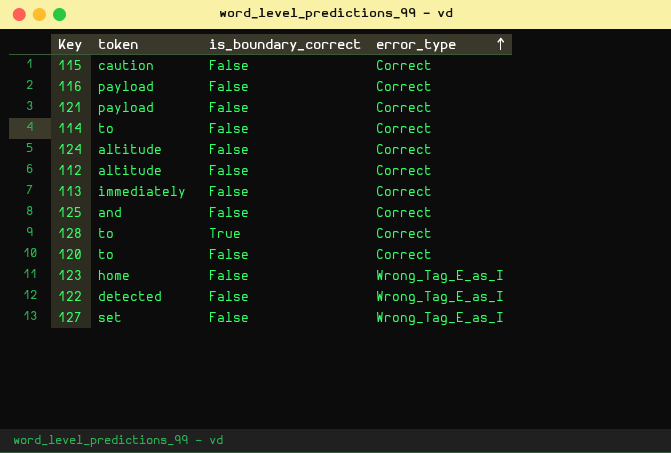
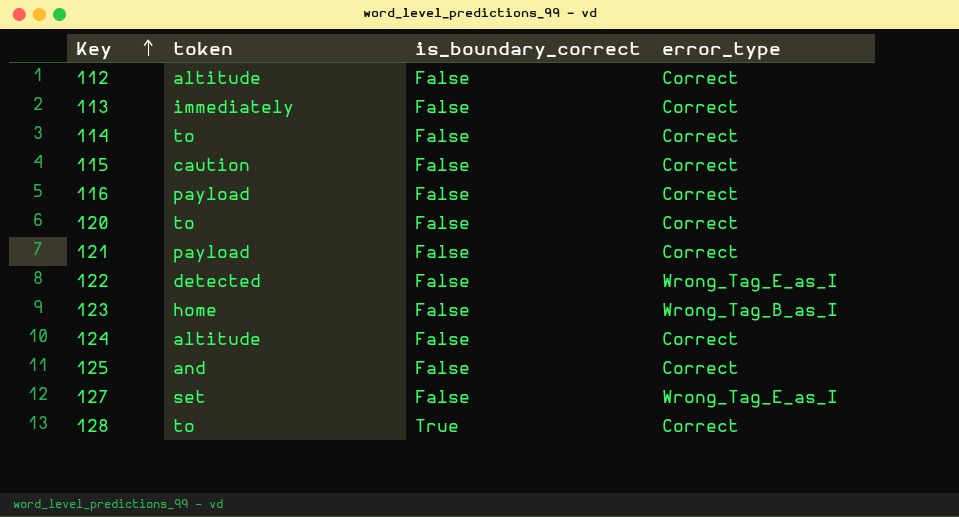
row order: error_type ascending -> Key ascending
123 | error_type: Wrong_Tag_E_as_I -> Wrong_Tag_B_as_I

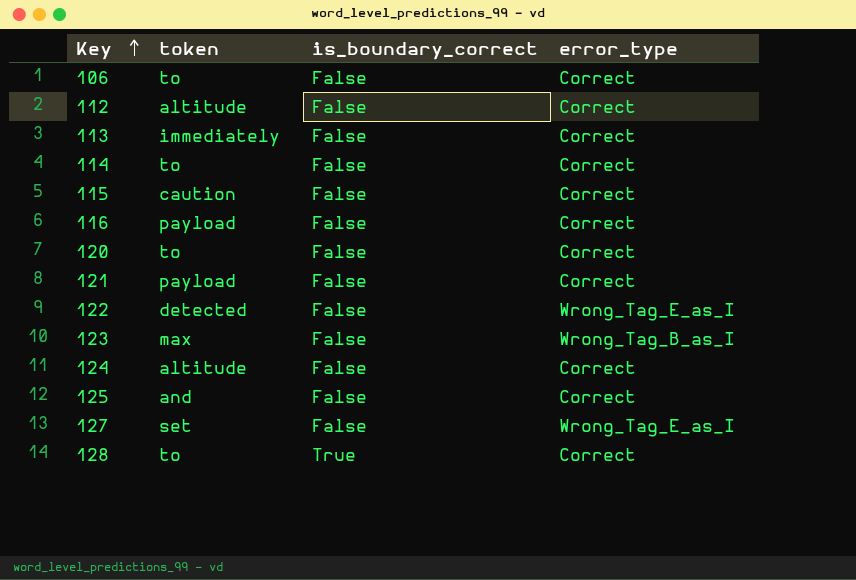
row 106: none -> to | False | Correct
123 | token: home -> max

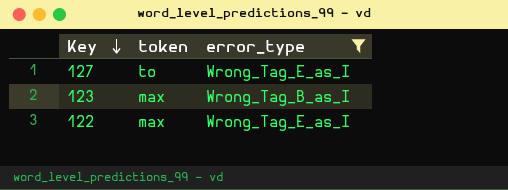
filter: none -> error_type != Correct
row order: Key ascending -> Key descending
column is_boundary_correct | position: 3 -> none
127 | token: set -> to
122 | token: detected -> max

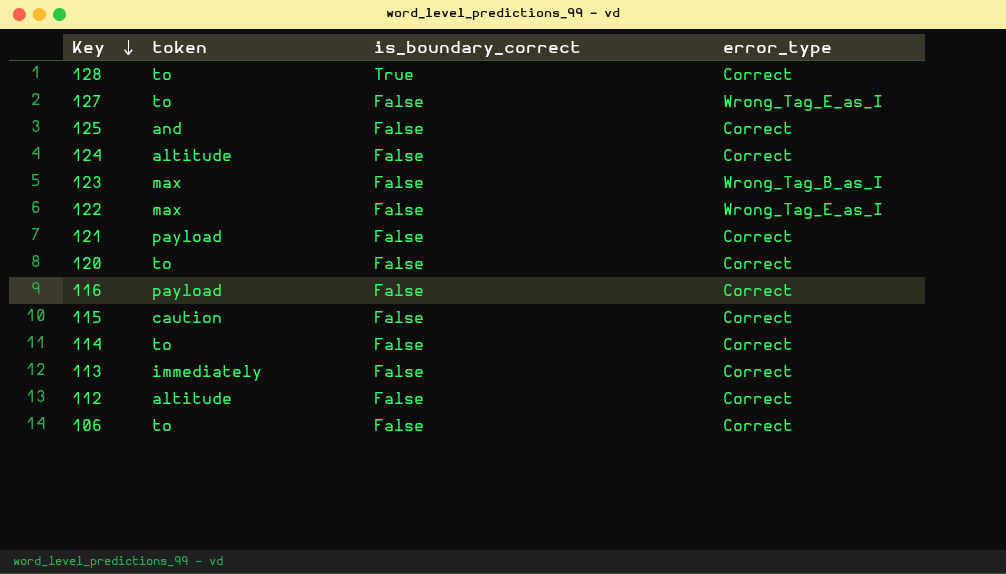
filter: error_type != Correct -> none
column is_boundary_correct | position: none -> 3

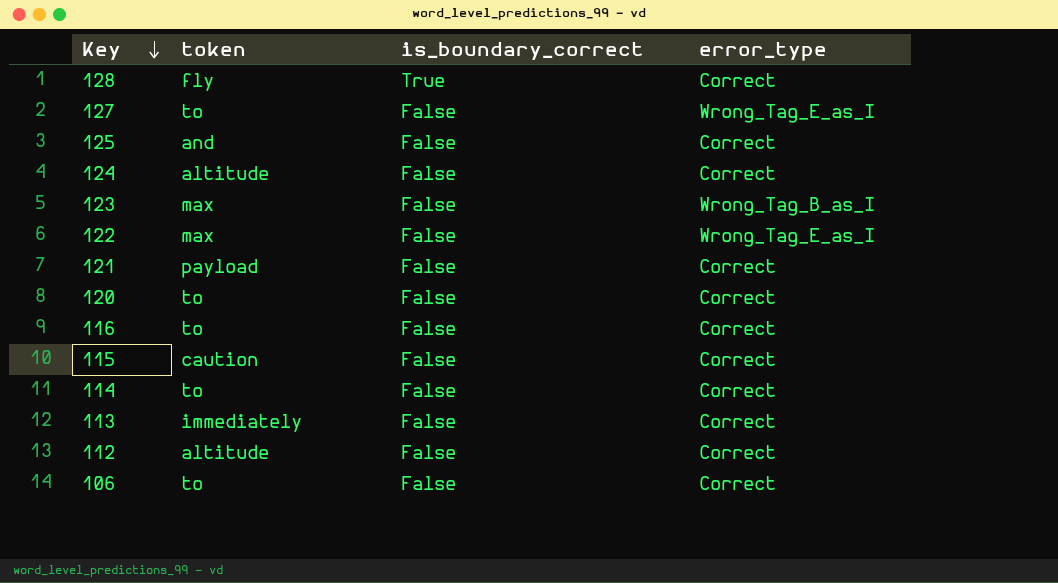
128 | token: to -> fly
116 | token: payload -> to

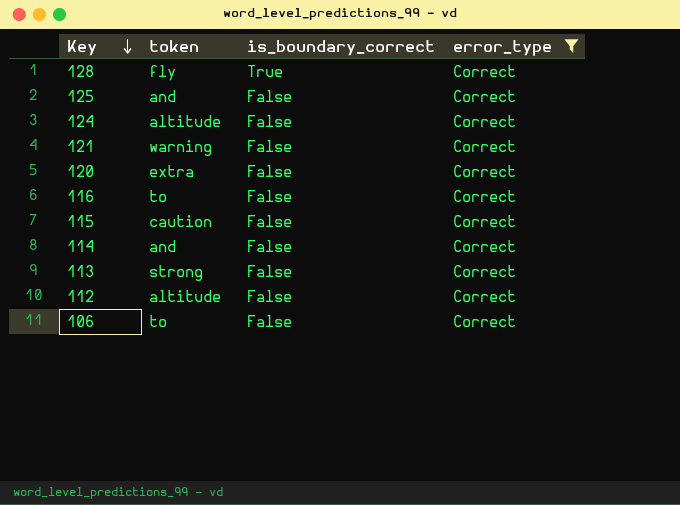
filter: none -> error_type = Correct
121 | token: payload -> warning
120 | token: to -> extra
114 | token: to -> and
113 | token: immediately -> strong

